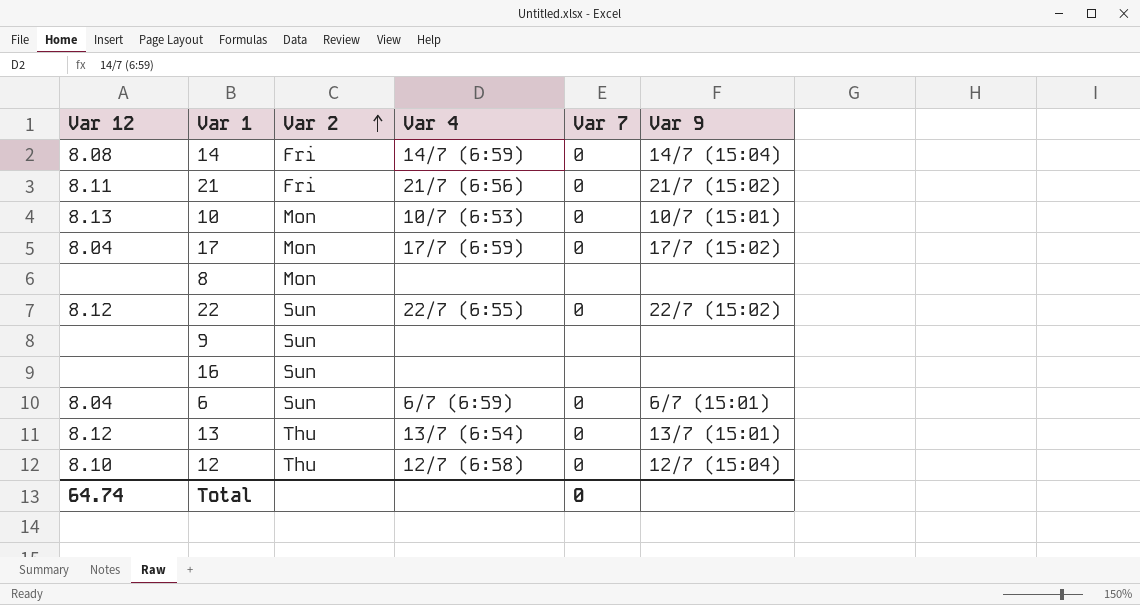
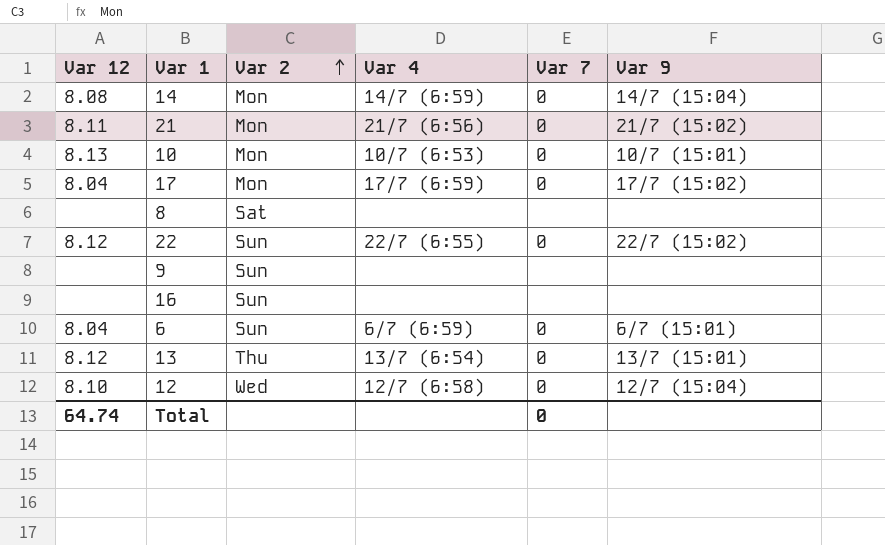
14 | Var 2: Fri -> Mon
21 | Var 2: Fri -> Mon
8 | Var 2: Mon -> Sat
12 | Var 2: Thu -> Wed

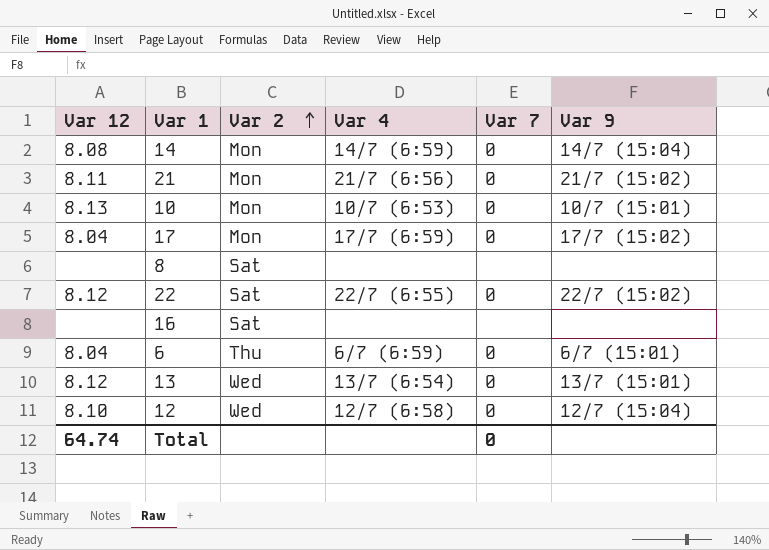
row 9: none | Sun | none | none | none -> none
22 | Var 2: Sun -> Sat
16 | Var 2: Sun -> Sat
6 | Var 2: Sun -> Thu
13 | Var 2: Thu -> Wed

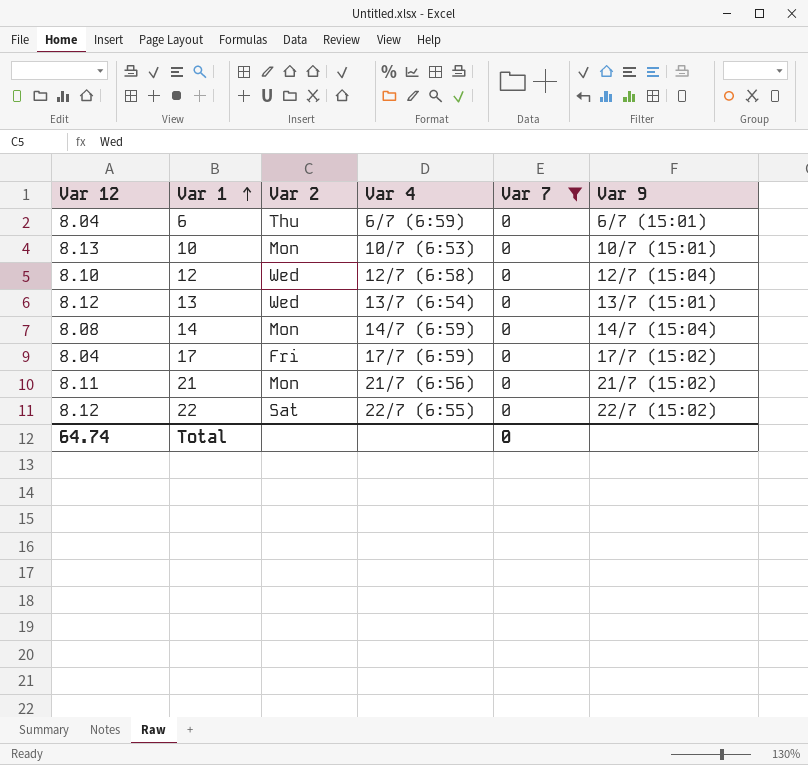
filter: none -> Var 7 = 0
row order: Var 2 ascending -> Var 1 ascending
17 | Var 2: Mon -> Fri

